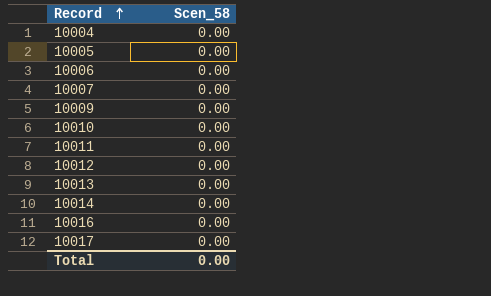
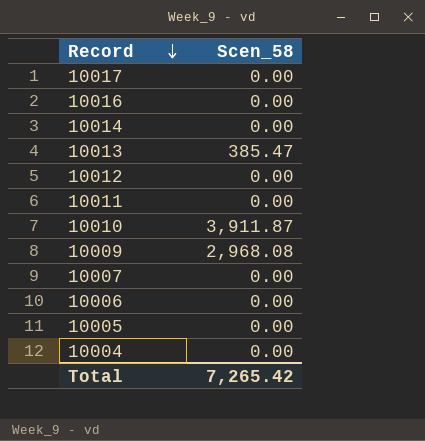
row order: Record ascending -> Record descending
10013 | Scen_58: 0.00 -> 385.47
10010 | Scen_58: 0.00 -> 3,911.87
10009 | Scen_58: 0.00 -> 2,968.08
Total | Scen_58: 0.00 -> 7,265.42

